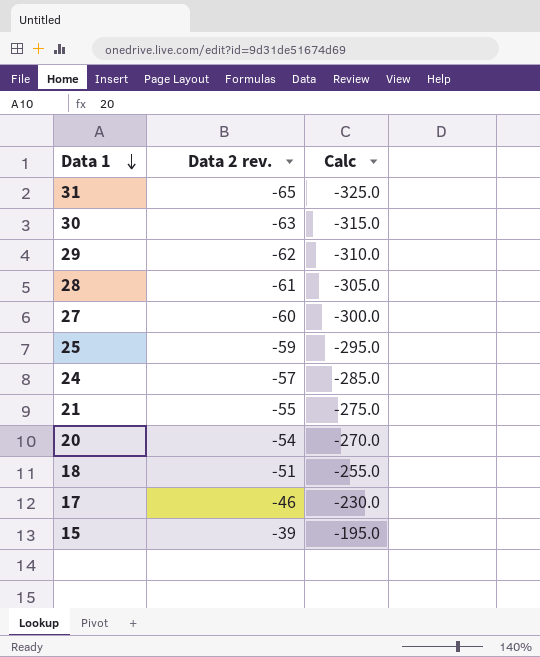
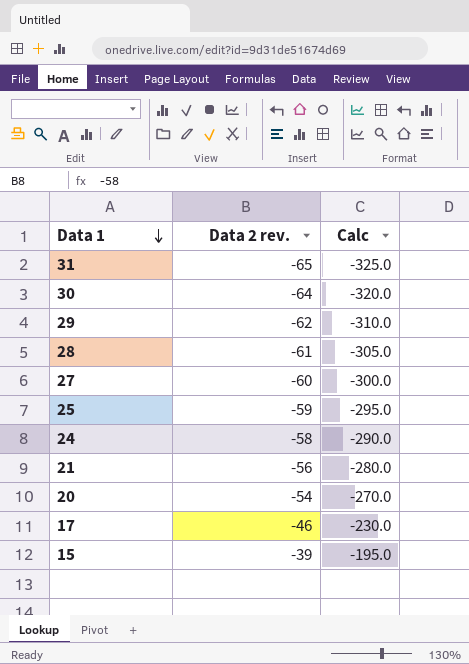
row 18: -51 | -255.0 -> none
30 | Data 2 rev.: -63 -> -64
30 | Calc: -315.0 -> -320.0
24 | Data 2 rev.: -57 -> -58
24 | Calc: -285.0 -> -290.0
21 | Data 2 rev.: -55 -> -56
21 | Calc: -275.0 -> -280.0

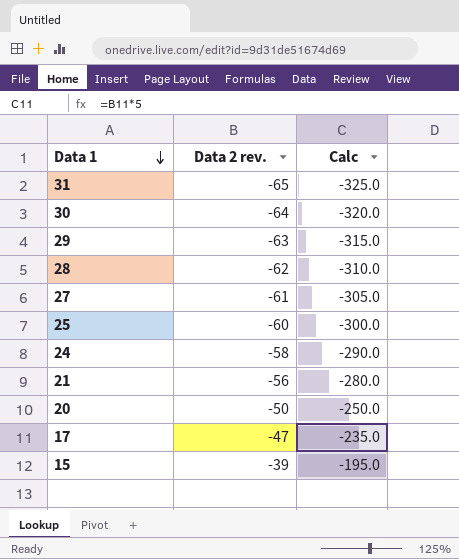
29 | Data 2 rev.: -62 -> -63
29 | Calc: -310.0 -> -315.0
28 | Data 2 rev.: -61 -> -62
28 | Calc: -305.0 -> -310.0
27 | Data 2 rev.: -60 -> -61
27 | Calc: -300.0 -> -305.0
25 | Data 2 rev.: -59 -> -60
25 | Calc: -295.0 -> -300.0
20 | Data 2 rev.: -54 -> -50
20 | Calc: -270.0 -> -250.0
17 | Data 2 rev.: -46 -> -47
17 | Calc: -230.0 -> -235.0

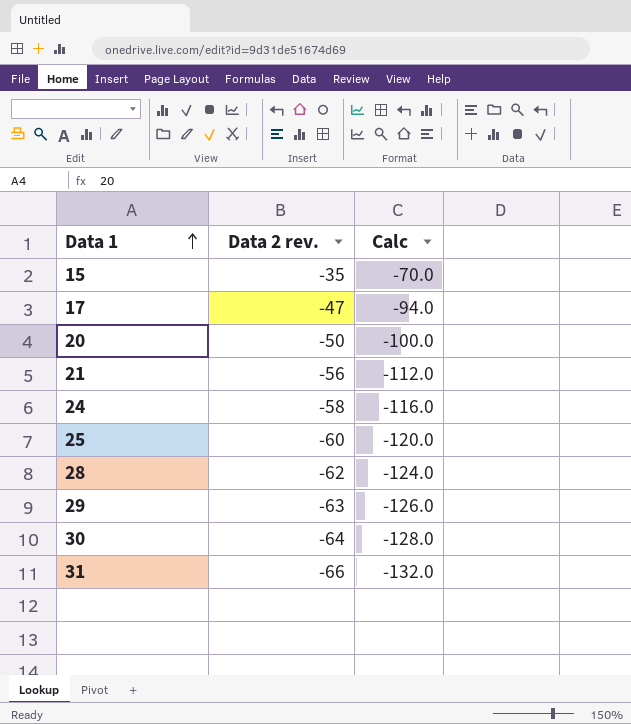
row order: Data 1 descending -> Data 1 ascending
column Calc | formula: [Data 2 rev.] * 5 -> [Data 2 rev.] * 2
row 27: -61 | -305.0 -> none
15 | Data 2 rev.: -39 -> -35
31 | Data 2 rev.: -65 -> -66

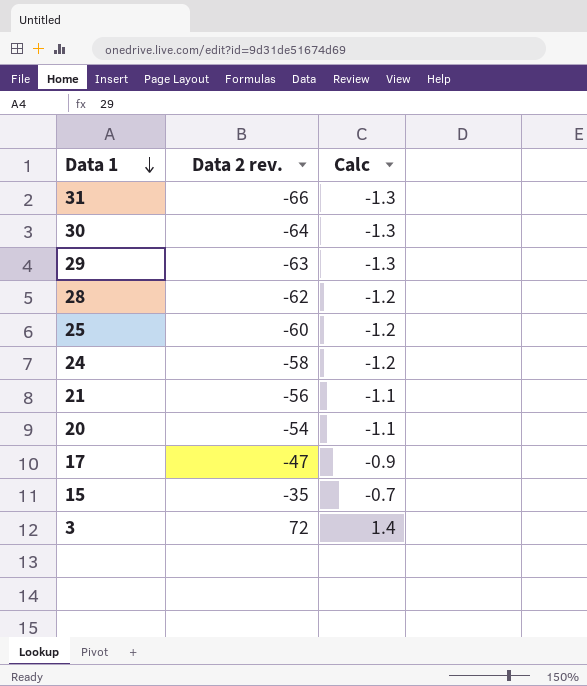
row order: Data 1 ascending -> Data 1 descending
column Calc | formula: [Data 2 rev.] * 2 -> [Data 2 rev.] * 0.02
20 | Data 2 rev.: -50 -> -54
row 3: none -> 72 | 1.4

